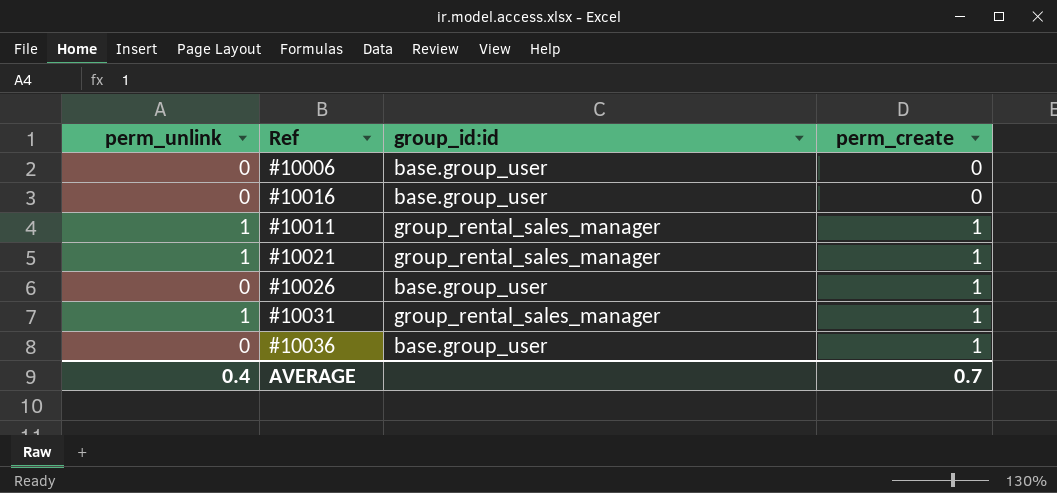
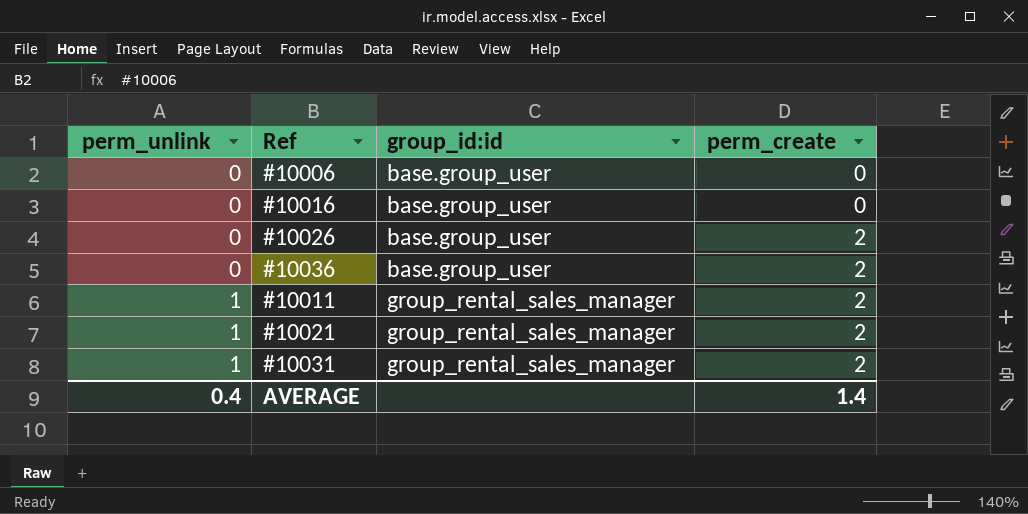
row order: perm_create ascending -> perm_unlink ascending
#10026 | perm_create: 1 -> 2
#10036 | perm_create: 1 -> 2
#10011 | perm_create: 1 -> 2
#10021 | perm_create: 1 -> 2
#10031 | perm_create: 1 -> 2
AVERAGE | perm_create: 0.7 -> 1.4

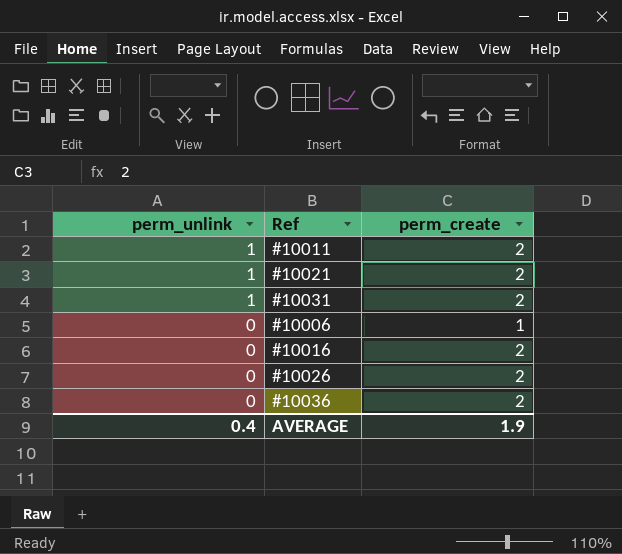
row order: perm_unlink ascending -> perm_unlink descending
column group_id:id | position: 3 -> none
#10006 | perm_create: 0 -> 1
#10016 | perm_create: 0 -> 2
AVERAGE | perm_create: 1.4 -> 1.9

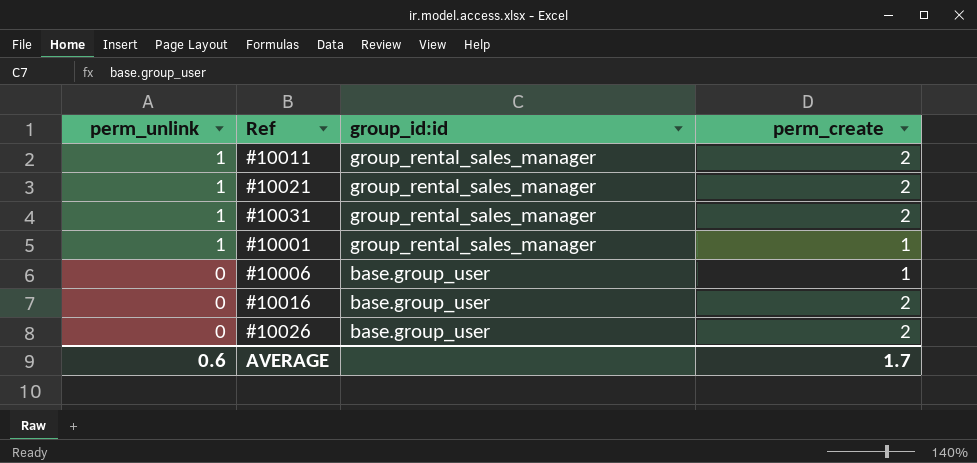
column group_id:id | position: none -> 3
row #10036: 0 | 2 -> none
row #10001: none -> 1 | group_rental_sales_manager | 1
AVERAGE | perm_unlink: 0.4 -> 0.6
AVERAGE | perm_create: 1.9 -> 1.7

